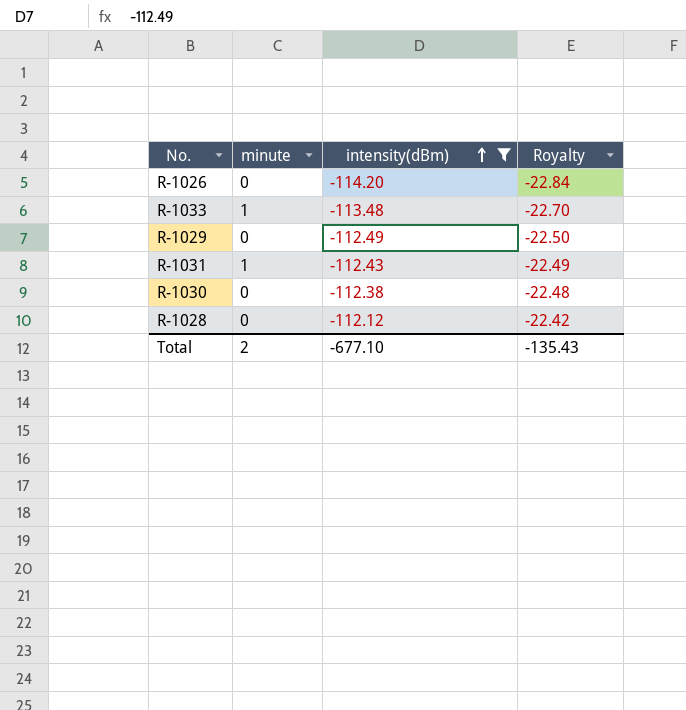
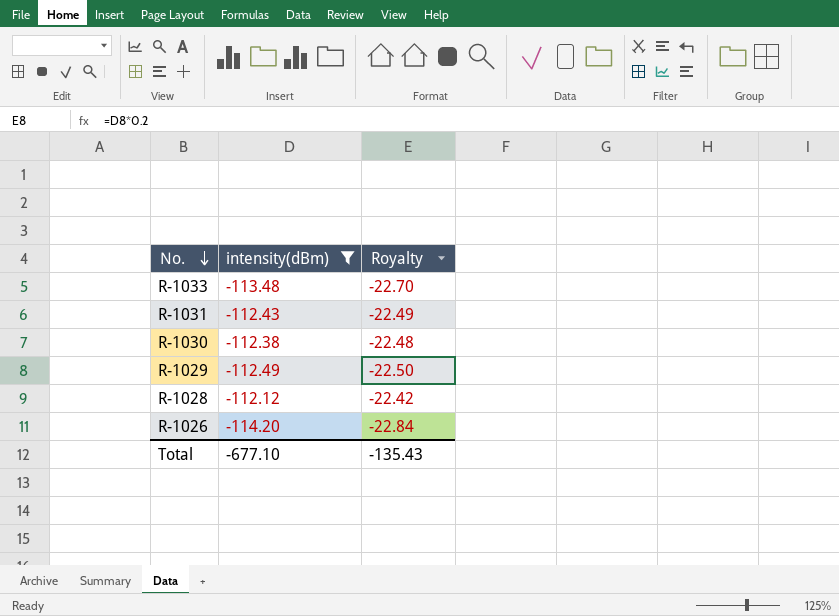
row order: intensity(dBm) ascending -> No. descending
column minute | position: 2 -> none

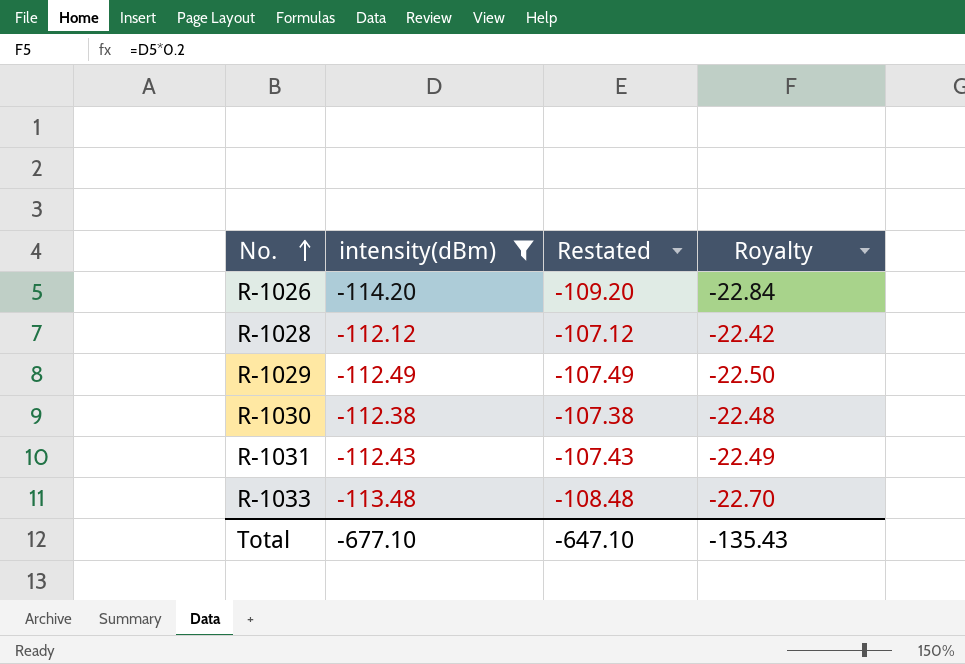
row order: No. descending -> No. ascending
column Restated | formula: none -> [intensity(dBm)] + 5

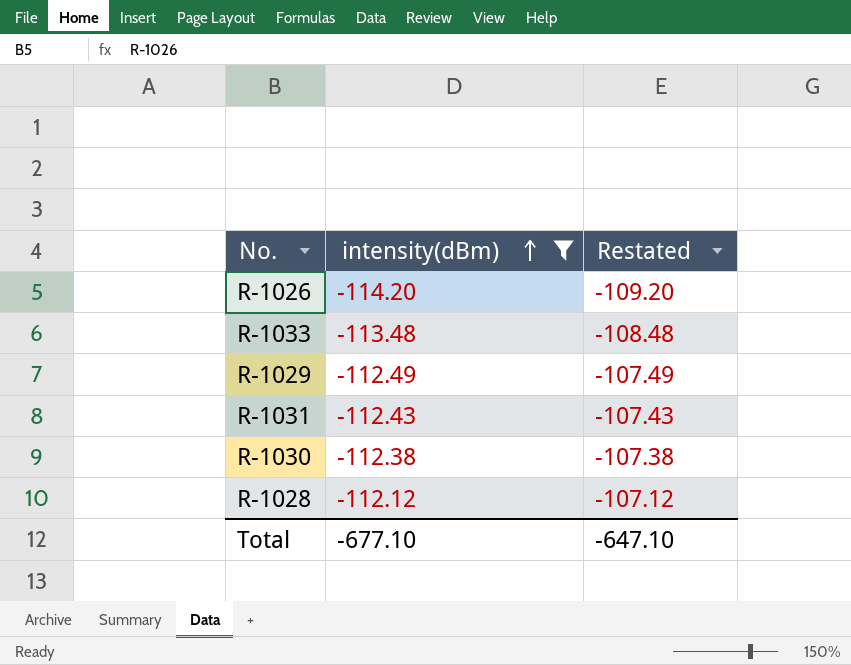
row order: No. ascending -> intensity(dBm) ascending
column Royalty | formula: [intensity(dBm)] * 0.2 -> none

